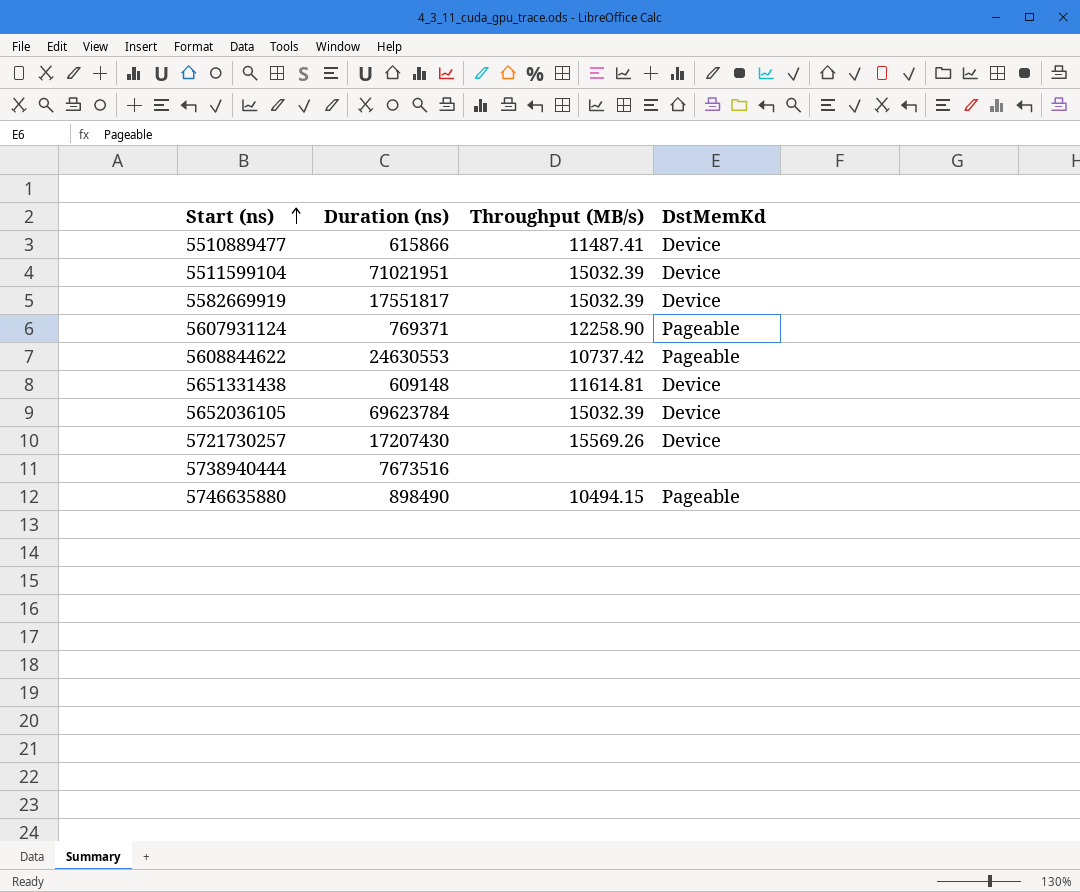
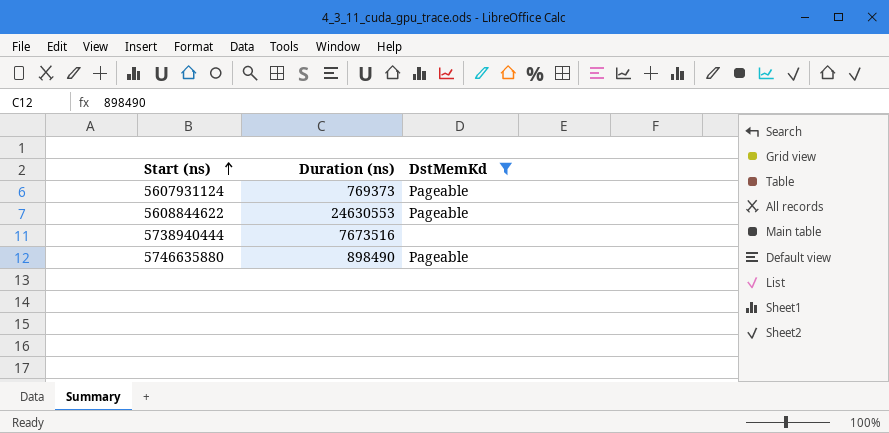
filter: none -> DstMemKd != Device
column Throughput (MB/s) | position: 3 -> none
5607931124 | Duration (ns): 769371 -> 769373

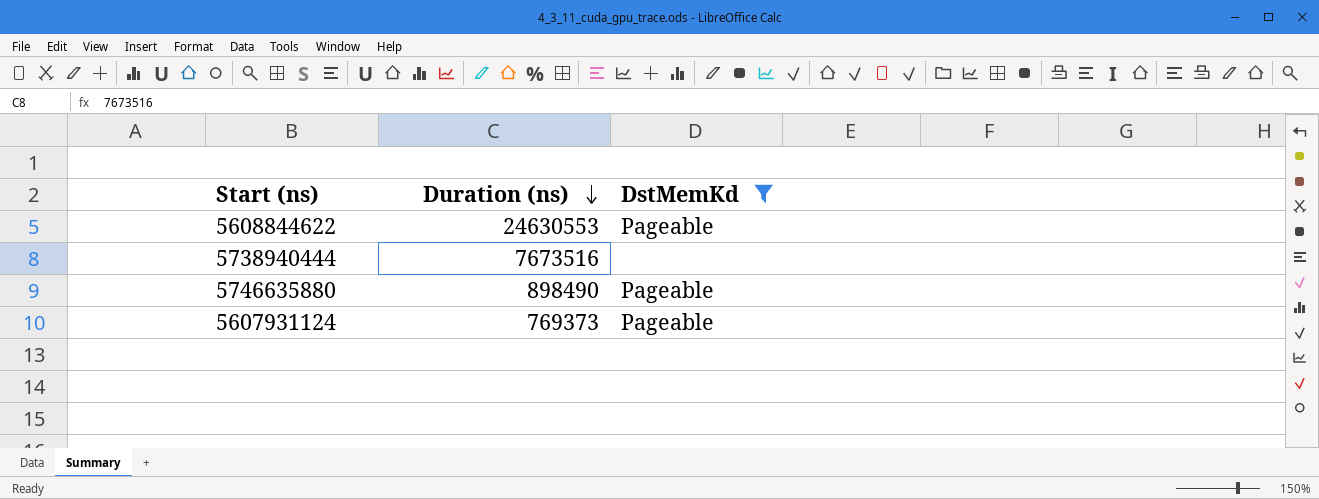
row order: Start (ns) ascending -> Duration (ns) descending

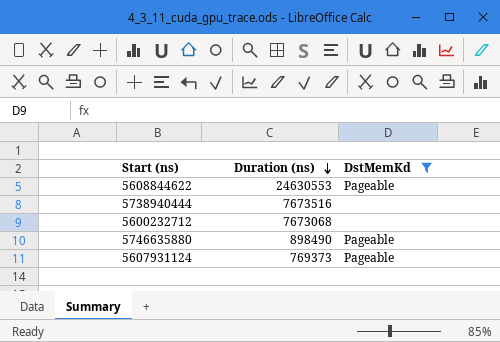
row 5600232712: none -> 7673068 | none

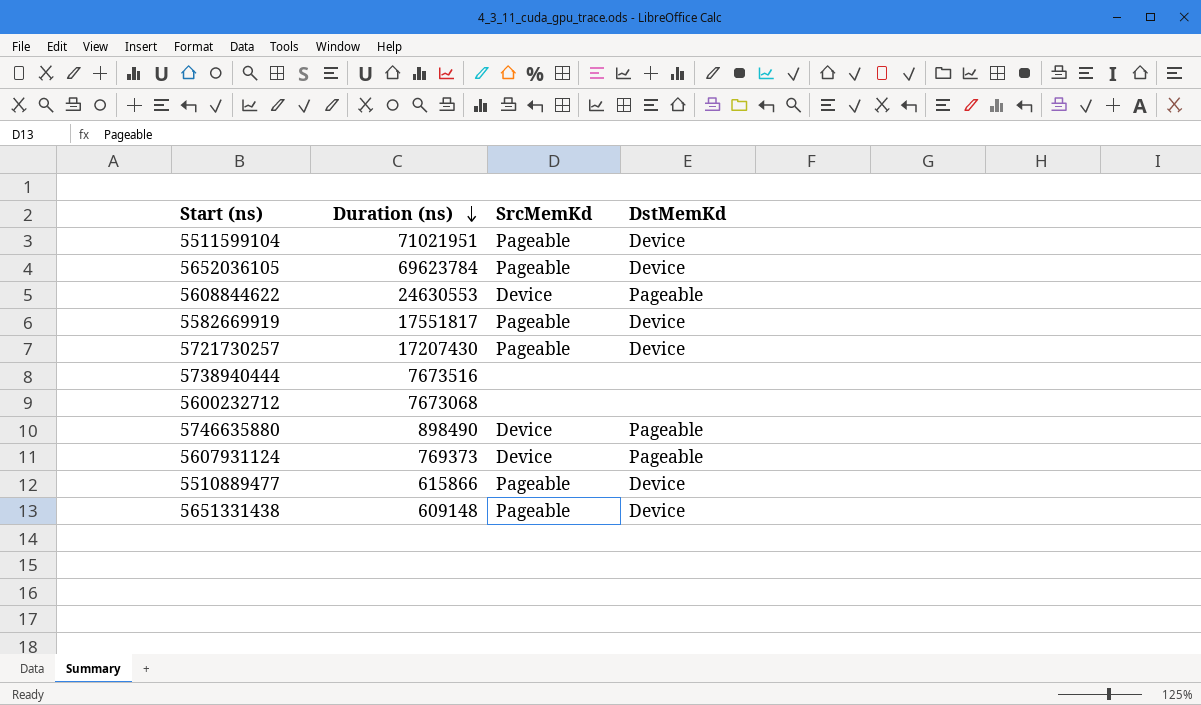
filter: DstMemKd != Device -> none
column SrcMemKd | position: none -> 3

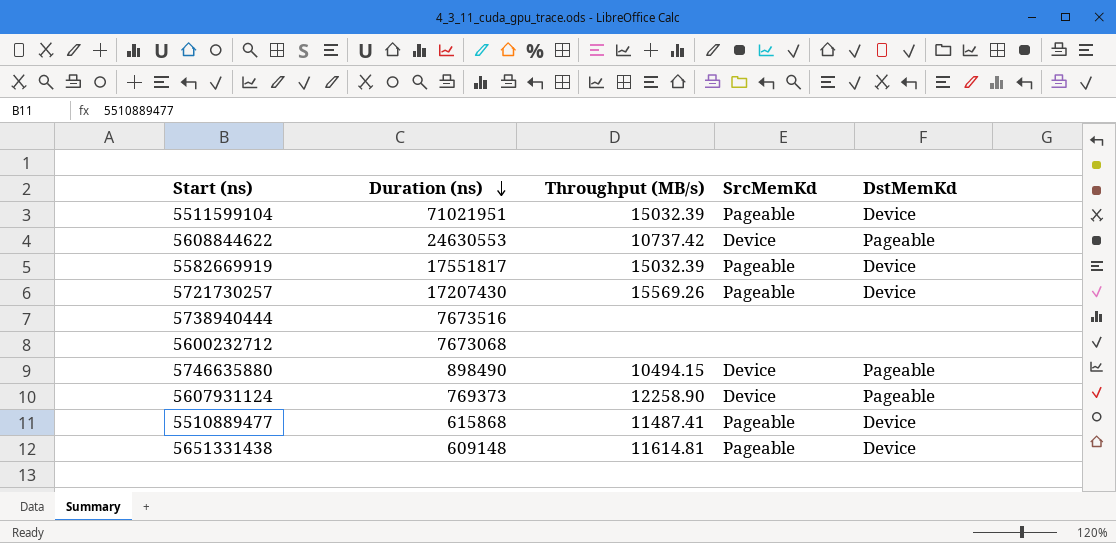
column Throughput (MB/s) | position: none -> 3
row 5652036105: 69623784 | Pageable | Device -> none
5510889477 | Duration (ns): 615866 -> 615868

